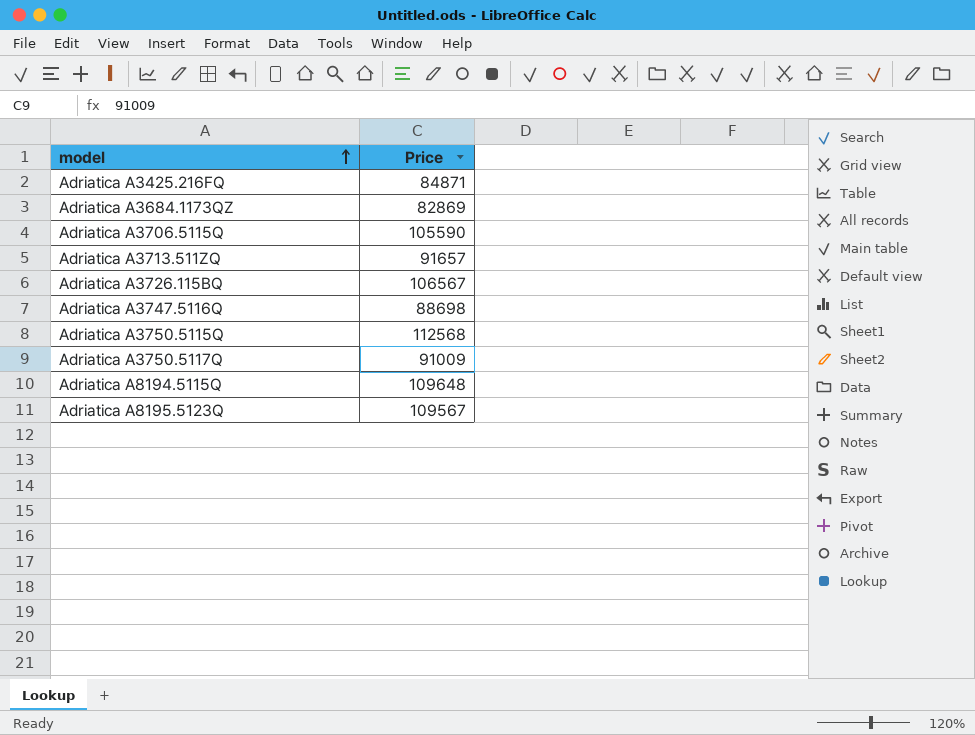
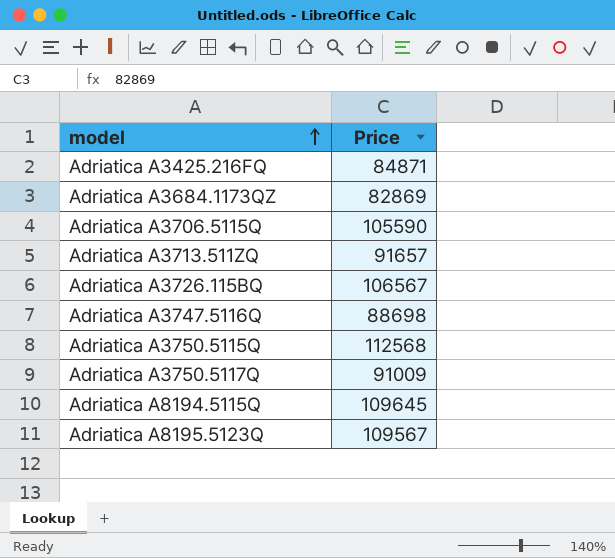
Adriatica A8194.5115Q | Price: 109648 -> 109645

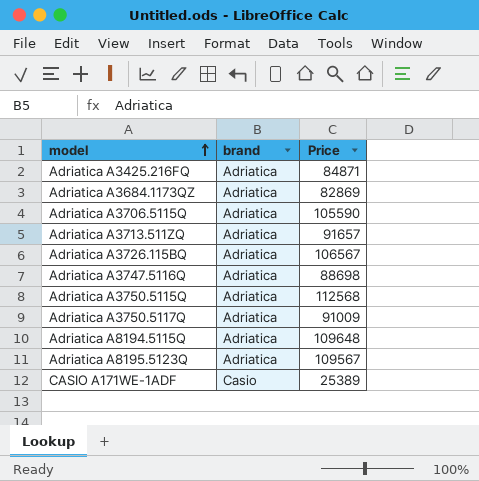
column brand | position: none -> 2
Adriatica A8194.5115Q | Price: 109645 -> 109648
row CASIO A171WE-1ADF: none -> Casio | 25389

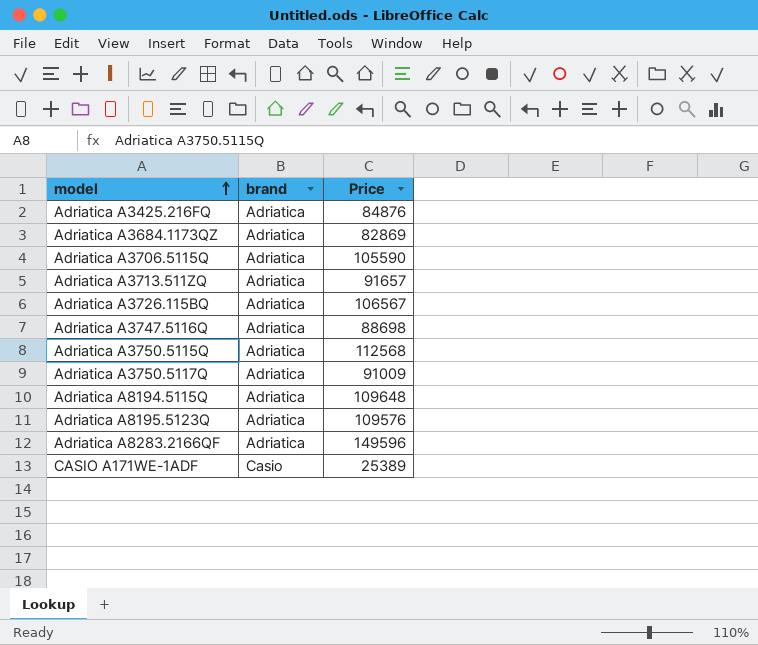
Adriatica A3425.216FQ | Price: 84871 -> 84876
Adriatica A8195.5123Q | Price: 109567 -> 109576
row Adriatica A8283.2166QF: none -> Adriatica | 149596

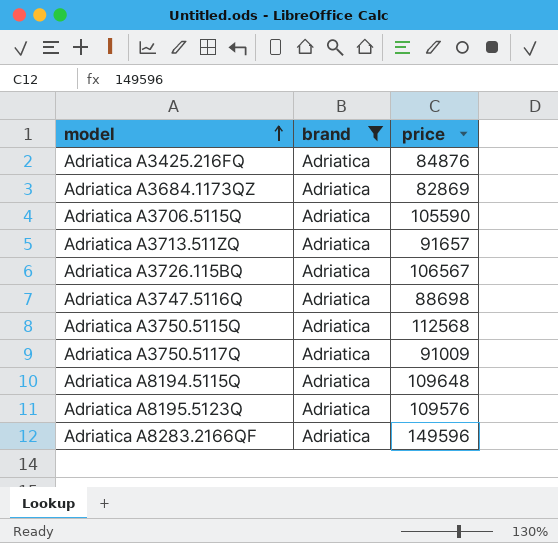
filter: none -> brand = Adriatica
column name: Price -> price

